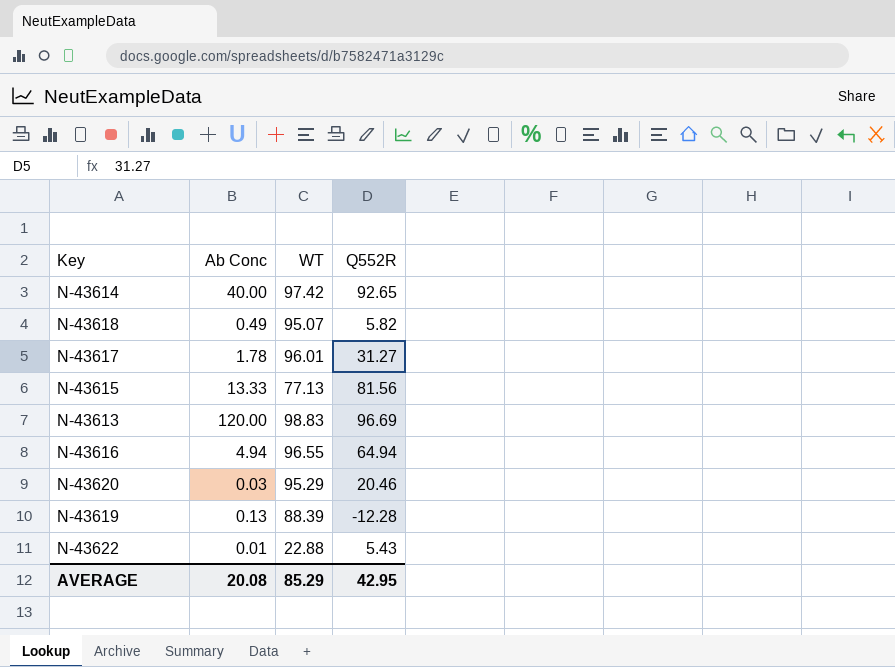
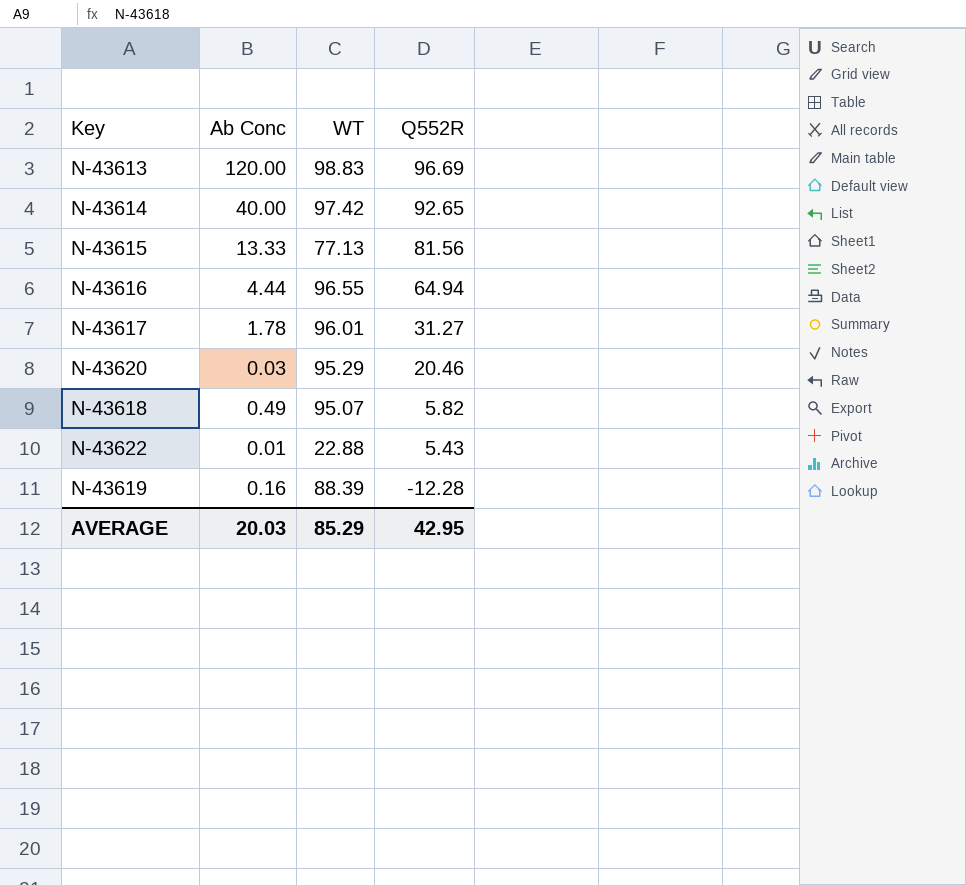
row order: none -> Q552R descending
N-43616 | Ab Conc: 4.94 -> 4.44
N-43619 | Ab Conc: 0.13 -> 0.16
AVERAGE | Ab Conc: 20.08 -> 20.03

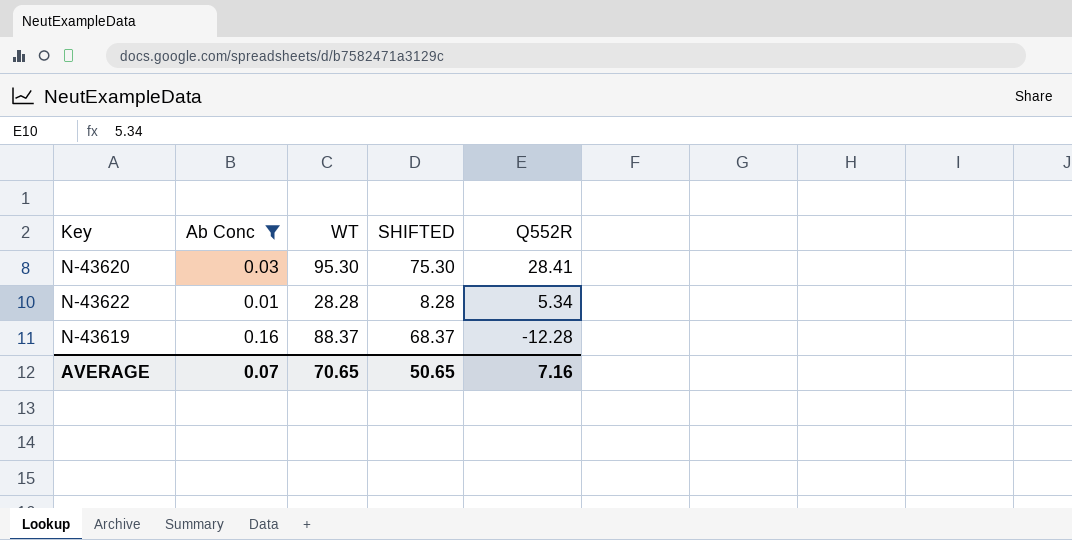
filter: none -> Ab Conc <= 0.16
column SHIFTED | formula: none -> [WT] - 20
N-43620 | WT: 95.29 -> 95.30
N-43620 | Q552R: 20.46 -> 28.41
N-43622 | WT: 22.88 -> 28.28
N-43622 | Q552R: 5.43 -> 5.34
N-43619 | WT: 88.39 -> 88.37
AVERAGE | Ab Conc: 20.03 -> 0.07
AVERAGE | WT: 85.29 -> 70.65
AVERAGE | Q552R: 42.95 -> 7.16

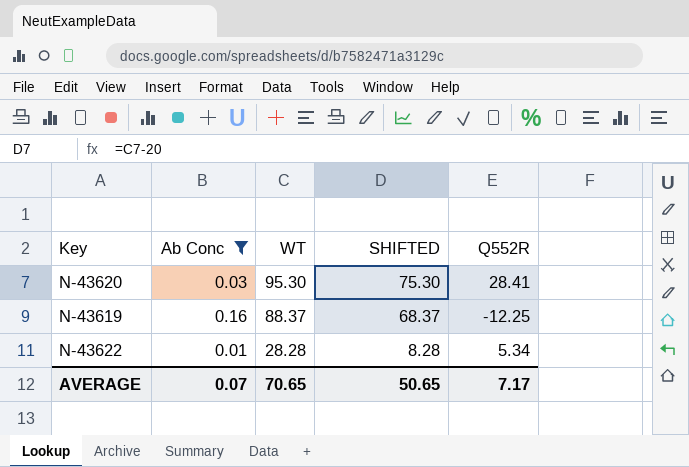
row order: Q552R descending -> WT descending
N-43619 | Q552R: -12.28 -> -12.25
AVERAGE | Q552R: 7.16 -> 7.17

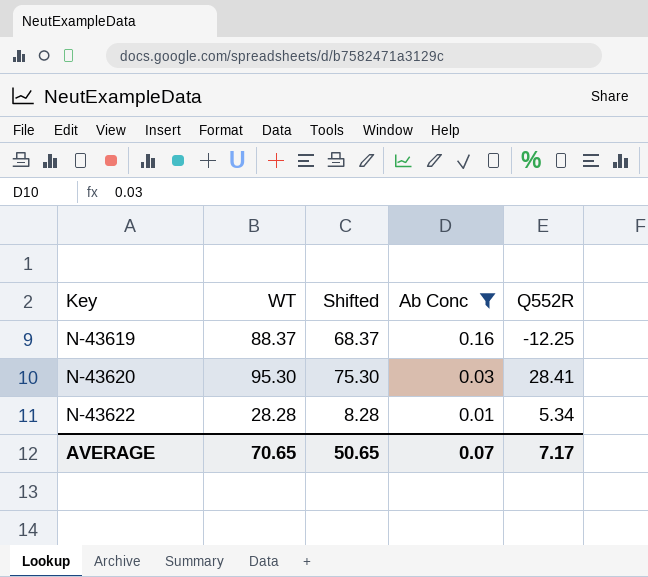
row order: WT descending -> Key ascending
column name: SHIFTED -> Shifted
column Ab Conc | position: 2 -> 4

